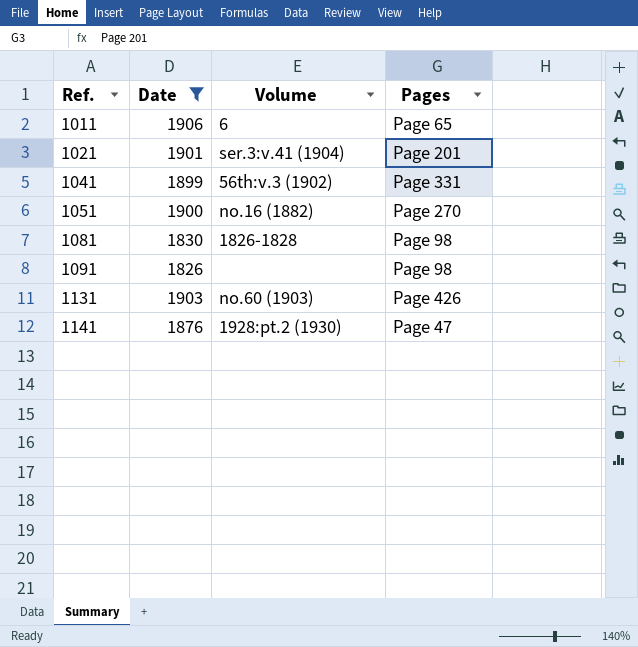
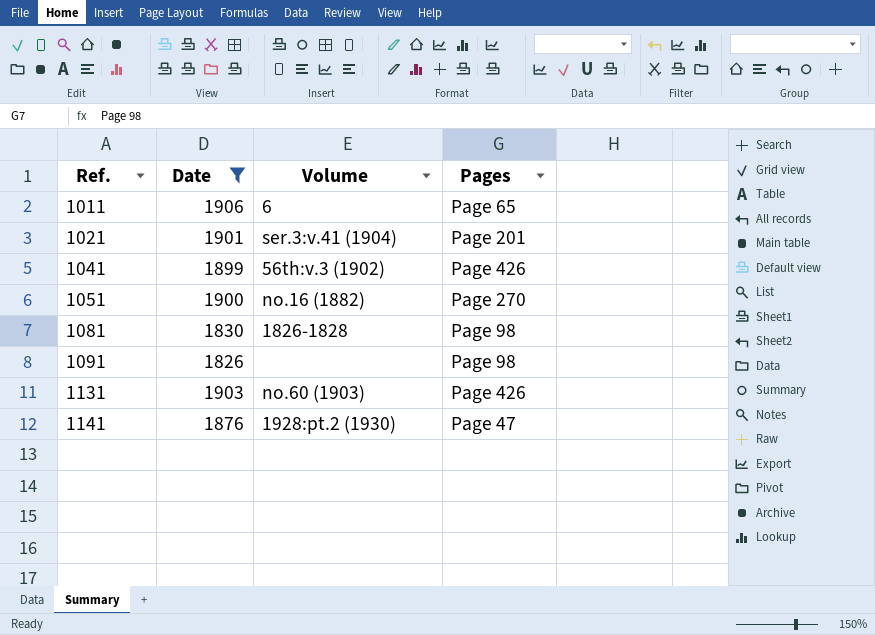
1041 | Pages: Page 331 -> Page 426

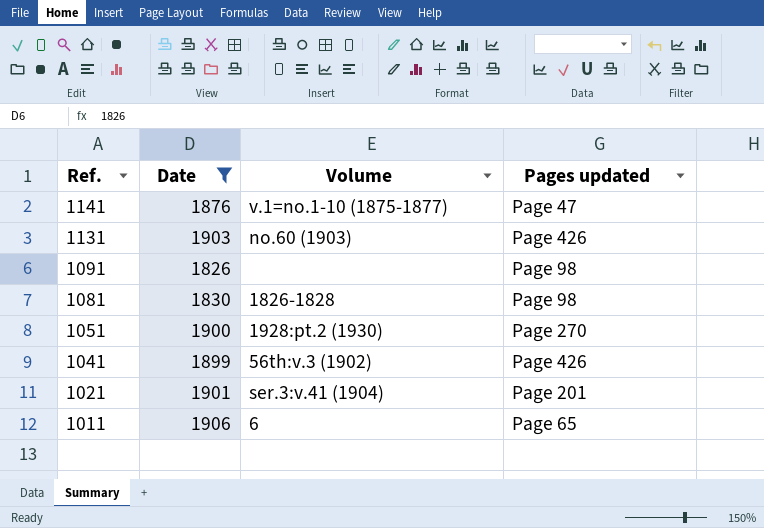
row order: Ref. ascending -> Ref. descending
column name: Pages -> Pages updated
1141 | Volume: 1928:pt.2 (1930) -> v.1=no.1-10 (1875-1877)
1051 | Volume: no.16 (1882) -> 1928:pt.2 (1930)

